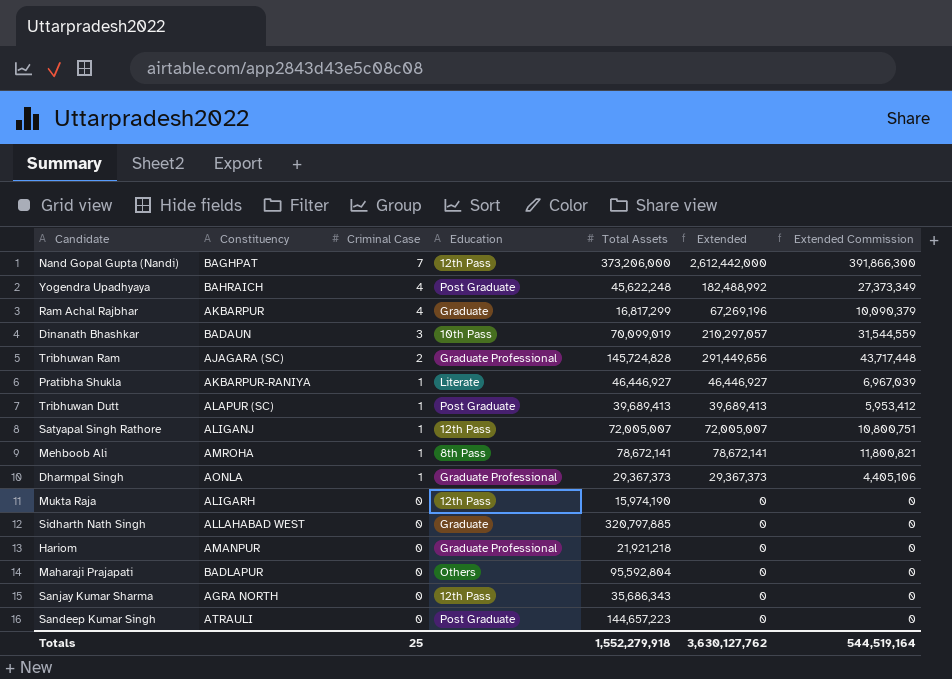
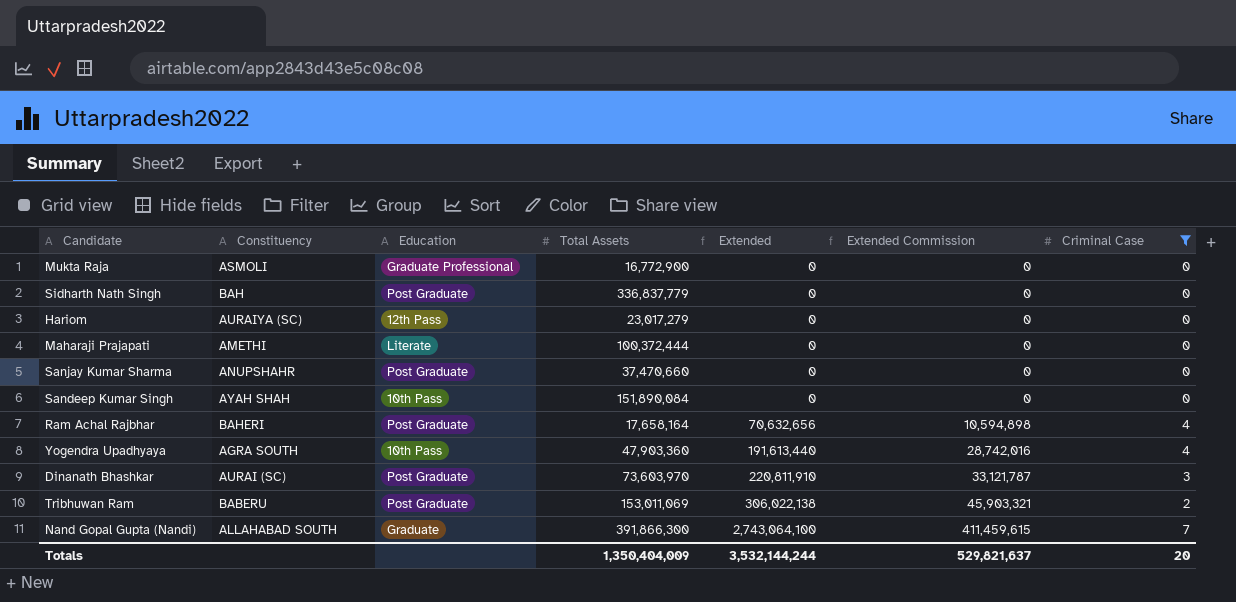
filter: none -> Criminal Case != 1
row order: Criminal Case descending -> Extended ascending
column Criminal Case | position: 3 -> 7
Mukta Raja | Constituency: ALIGARH -> ASMOLI
Mukta Raja | Education: 12th Pass -> Graduate Professional
Mukta Raja | Total Assets: 15,974,190 -> 16,772,900
Sidharth Nath Singh | Constituency: ALLAHABAD WEST -> BAH
Sidharth Nath Singh | Education: Graduate -> Post Graduate
Sidharth Nath Singh | Total Assets: 320,797,885 -> 336,837,779
Hariom | Constituency: AMANPUR -> AURAIYA (SC)
Hariom | Education: Graduate Professional -> 12th Pass
Hariom | Total Assets: 21,921,218 -> 23,017,279
Maharaji Prajapati | Constituency: BADLAPUR -> AMETHI
Maharaji Prajapati | Education: Others -> Literate
Maharaji Prajapati | Total Assets: 95,592,804 -> 100,372,444
Sanjay Kumar Sharma | Constituency: AGRA NORTH -> ANUPSHAHR
Sanjay Kumar Sharma | Education: 12th Pass -> Post Graduate
Sanjay Kumar Sharma | Total Assets: 35,686,343 -> 37,470,660
Sandeep Kumar Singh | Constituency: ATRAULI -> AYAH SHAH
Sandeep Kumar Singh | Education: Post Graduate -> 10th Pass
Sandeep Kumar Singh | Total Assets: 144,657,223 -> 151,890,084
Ram Achal Rajbhar | Constituency: AKBARPUR -> BAHERI
Ram Achal Rajbhar | Education: Graduate -> Post Graduate
Ram Achal Rajbhar | Total Assets: 16,817,299 -> 17,658,164
Ram Achal Rajbhar | Extended: 67,269,196 -> 70,632,656
Ram Achal Rajbhar | Extended Commission: 10,090,379 -> 10,594,898
Yogendra Upadhyaya | Constituency: BAHRAICH -> AGRA SOUTH
Yogendra Upadhyaya | Education: Post Graduate -> 10th Pass
Yogendra Upadhyaya | Total Assets: 45,622,248 -> 47,903,360
Yogendra Upadhyaya | Extended: 182,488,992 -> 191,613,440
Yogendra Upadhyaya | Extended Commission: 27,373,349 -> 28,742,016
Dinanath Bhashkar | Constituency: BADAUN -> AURAI (SC)
Dinanath Bhashkar | Education: 10th Pass -> Post Graduate
Dinanath Bhashkar | Total Assets: 70,099,019 -> 73,603,970
Dinanath Bhashkar | Extended: 210,297,057 -> 220,811,910
Dinanath Bhashkar | Extended Commission: 31,544,559 -> 33,121,787
Tribhuwan Ram | Constituency: AJAGARA (SC) -> BABERU
Tribhuwan Ram | Education: Graduate Professional -> Post Graduate
Tribhuwan Ram | Total Assets: 145,724,828 -> 153,011,069
Tribhuwan Ram | Extended: 291,449,656 -> 306,022,138
Tribhuwan Ram | Extended Commission: 43,717,448 -> 45,903,321
Nand Gopal Gupta (Nandi) | Constituency: BAGHPAT -> ALLAHABAD SOUTH
Nand Gopal Gupta (Nandi) | Education: 12th Pass -> Graduate
Nand Gopal Gupta (Nandi) | Total Assets: 373,206,000 -> 391,866,300
Nand Gopal Gupta (Nandi) | Extended: 2,612,442,000 -> 2,743,064,100
Nand Gopal Gupta (Nandi) | Extended Commission: 391,866,300 -> 411,459,615
Totals | Total Assets: 1,552,279,918 -> 1,350,404,009
Totals | Extended: 3,630,127,762 -> 3,532,144,244
Totals | Extended Commission: 544,519,164 -> 529,821,637
Totals | Criminal Case: 25 -> 20

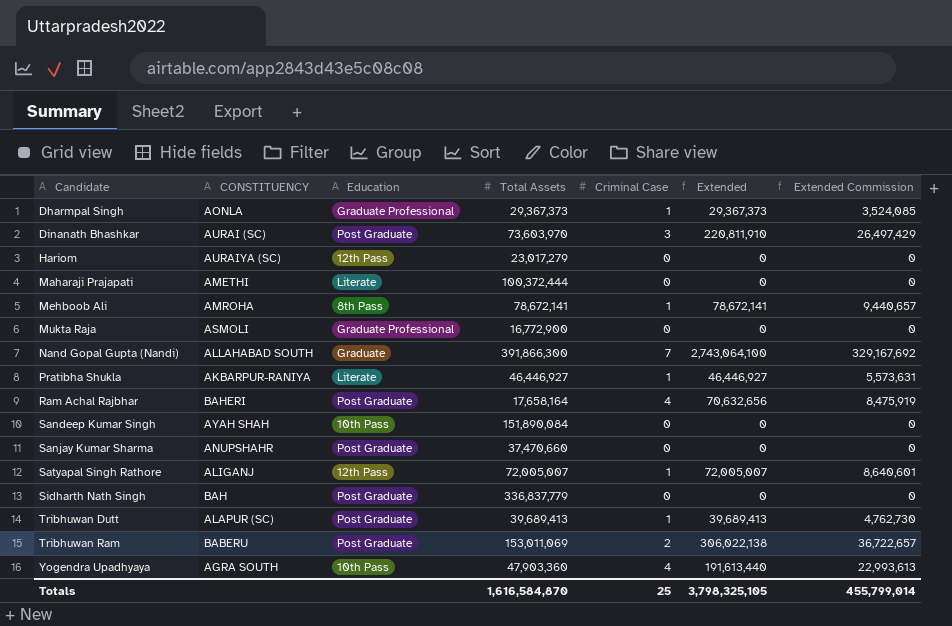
filter: Criminal Case != 1 -> none
row order: Extended ascending -> Candidate ascending
column name: Constituency -> CONSTITUENCY
column Criminal Case | position: 7 -> 5
column Extended Commission | formula: [Extended] * 0.15 -> [Extended] * 0.12
Totals | Total Assets: 1,350,404,009 -> 1,616,584,870
Totals | Criminal Case: 20 -> 25
Totals | Extended: 3,532,144,244 -> 3,798,325,105
Totals | Extended Commission: 529,821,637 -> 455,799,014

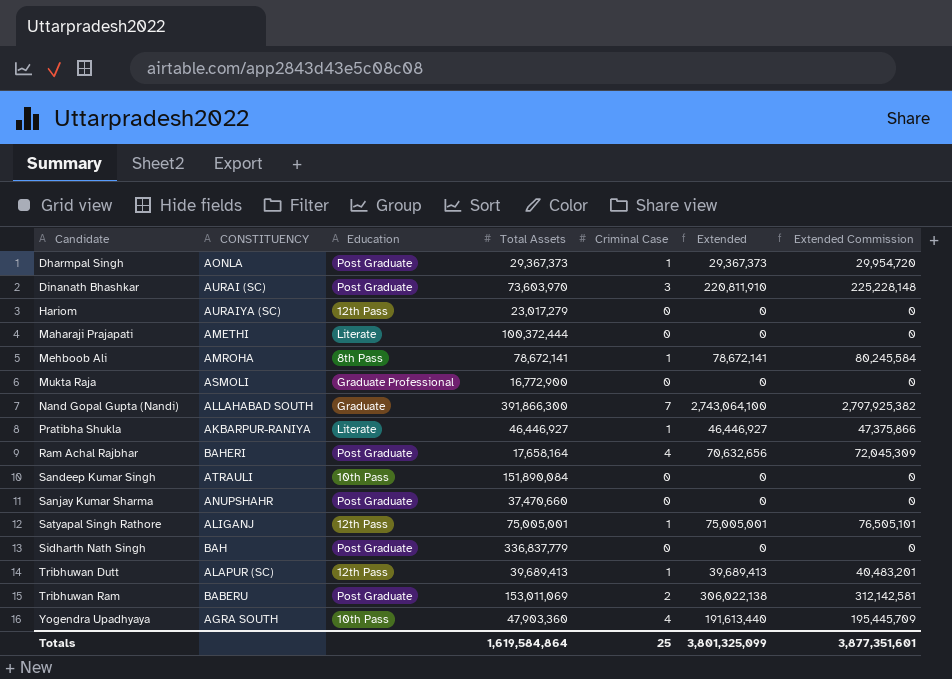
column Extended Commission | formula: [Extended] * 0.12 -> [Extended] * 1.02
Dharmpal Singh | Education: Graduate Professional -> Post Graduate
Sandeep Kumar Singh | CONSTITUENCY: AYAH SHAH -> ATRAULI
Satyapal Singh Rathore | Total Assets: 72,005,007 -> 75,005,001
Satyapal Singh Rathore | Extended: 72,005,007 -> 75,005,001
Tribhuwan Dutt | Education: Post Graduate -> 12th Pass
Totals | Total Assets: 1,616,584,870 -> 1,619,584,864
Totals | Extended: 3,798,325,105 -> 3,801,325,099
Totals | Extended Commission: 455,799,014 -> 3,877,351,601

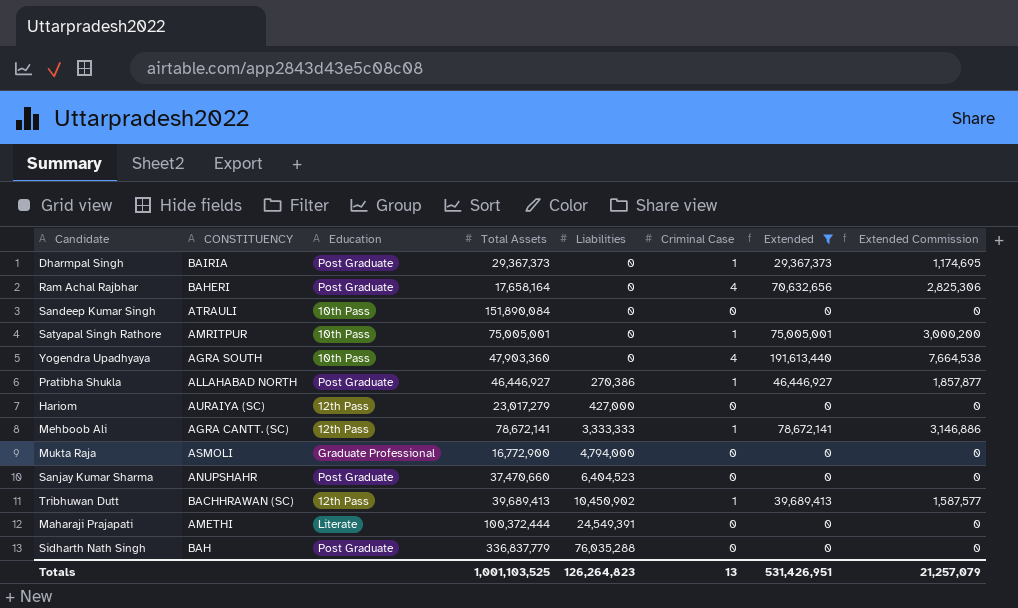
filter: none -> Extended <= 191,613,440
row order: Candidate ascending -> Liabilities ascending
column Liabilities | position: none -> 5
column Extended Commission | formula: [Extended] * 1.02 -> [Extended] * 0.04
Dharmpal Singh | CONSTITUENCY: AONLA -> BAIRIA
Satyapal Singh Rathore | CONSTITUENCY: ALIGANJ -> AMRITPUR
Satyapal Singh Rathore | Education: 12th Pass -> 10th Pass
Pratibha Shukla | CONSTITUENCY: AKBARPUR-RANIYA -> ALLAHABAD NORTH
Pratibha Shukla | Education: Literate -> Post Graduate
Mehboob Ali | CONSTITUENCY: AMROHA -> AGRA CANTT. (SC)
Mehboob Ali | Education: 8th Pass -> 12th Pass
Tribhuwan Dutt | CONSTITUENCY: ALAPUR (SC) -> BACHHRAWAN (SC)
Totals | Total Assets: 1,619,584,864 -> 1,001,103,525
Totals | Criminal Case: 25 -> 13
Totals | Extended: 3,801,325,099 -> 531,426,951
Totals | Extended Commission: 3,877,351,601 -> 21,257,079

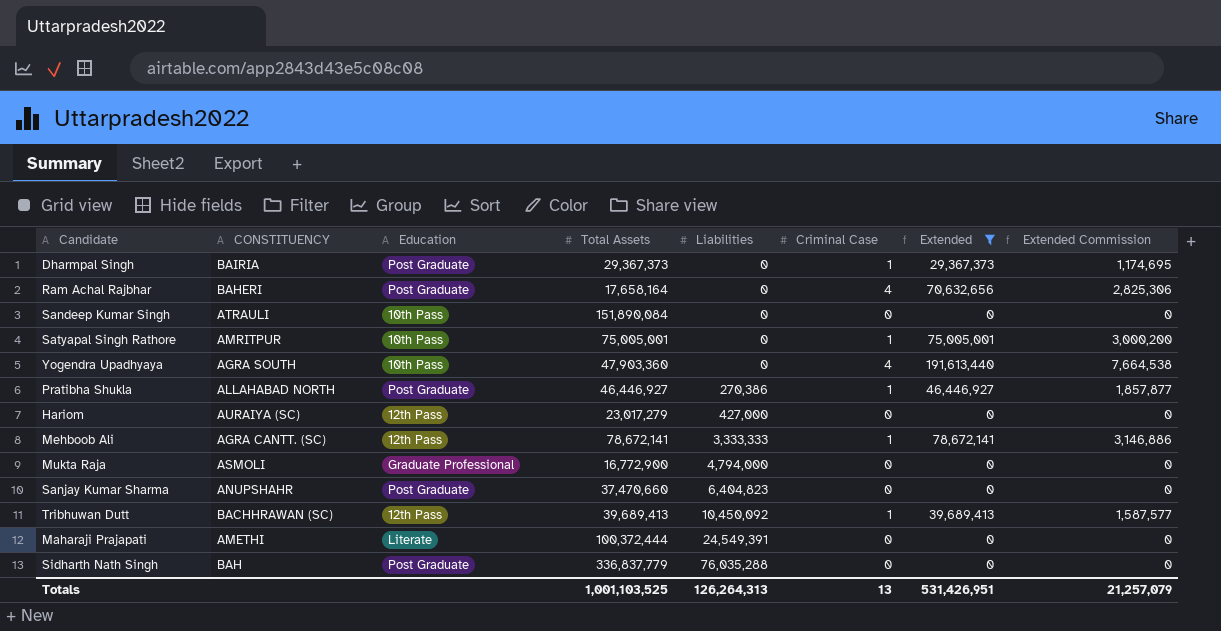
Sanjay Kumar Sharma | Liabilities: 6,404,523 -> 6,404,823
Tribhuwan Dutt | Liabilities: 10,450,902 -> 10,450,092
Totals | Liabilities: 126,264,823 -> 126,264,313

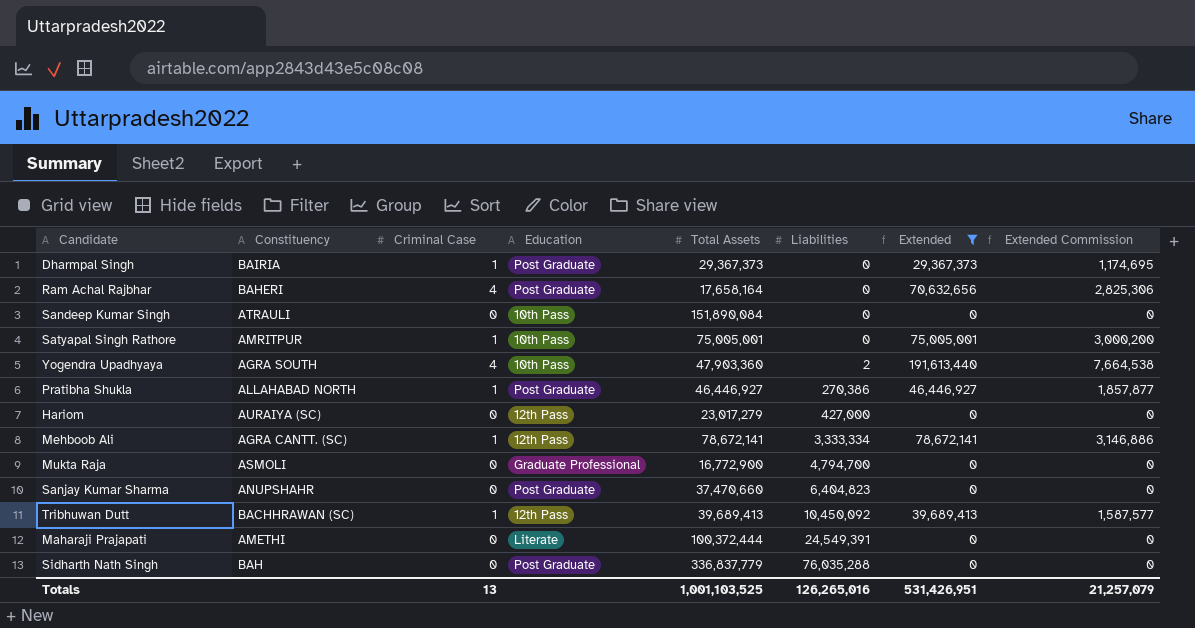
column name: CONSTITUENCY -> Constituency
column Criminal Case | position: 6 -> 3
Yogendra Upadhyaya | Liabilities: 0 -> 2
Mehboob Ali | Liabilities: 3,333,333 -> 3,333,334
Mukta Raja | Liabilities: 4,794,000 -> 4,794,700
Totals | Liabilities: 126,264,313 -> 126,265,016

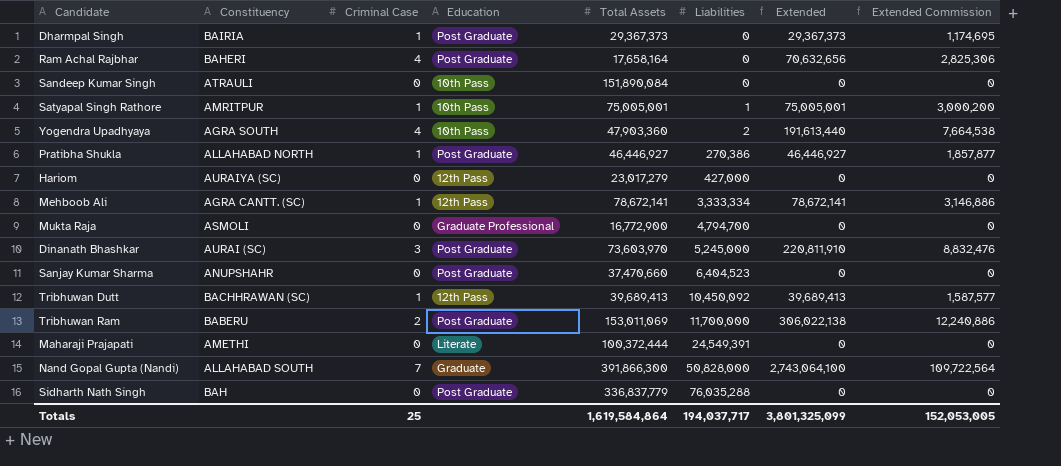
filter: Extended <= 191,613,440 -> none
Satyapal Singh Rathore | Liabilities: 0 -> 1
Sanjay Kumar Sharma | Liabilities: 6,404,823 -> 6,404,523
Totals | Criminal Case: 13 -> 25
Totals | Total Assets: 1,001,103,525 -> 1,619,584,864
Totals | Liabilities: 126,265,016 -> 194,037,717
Totals | Extended: 531,426,951 -> 3,801,325,099
Totals | Extended Commission: 21,257,079 -> 152,053,005

